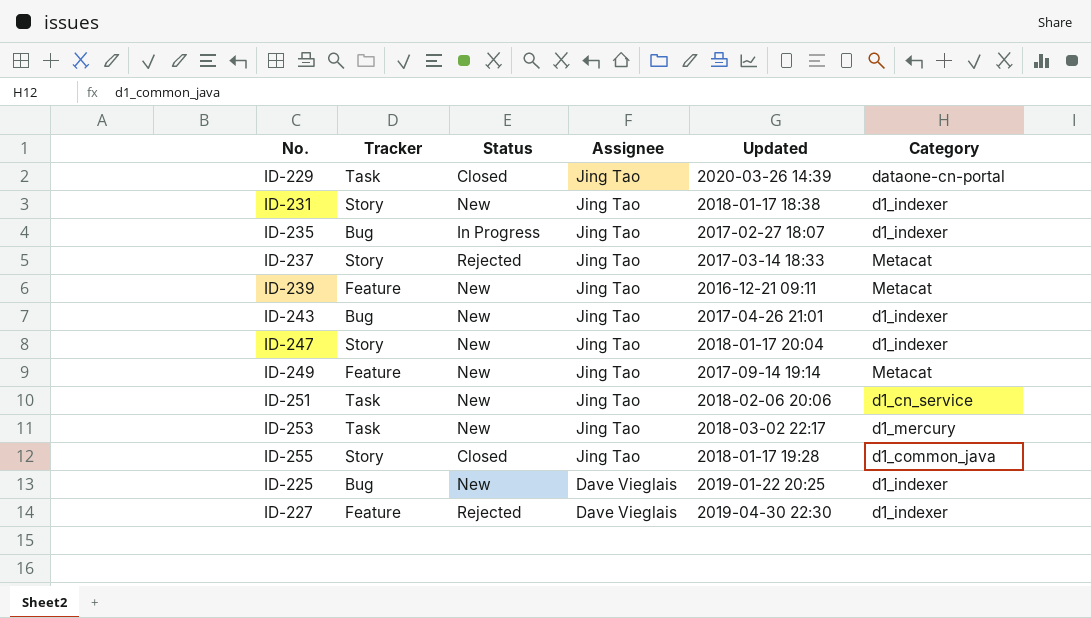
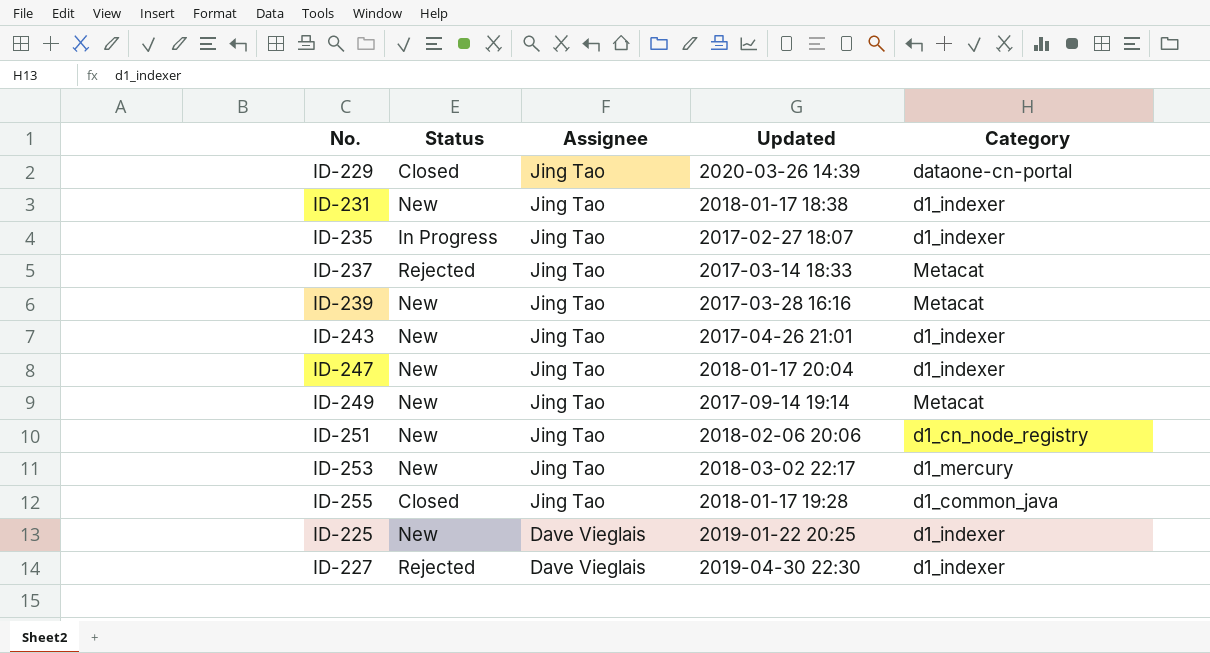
column Tracker | position: 2 -> none
ID-239 | Updated: 2016-12-21 09:11 -> 2017-03-28 16:16
ID-251 | Category: d1_cn_service -> d1_cn_node_registry

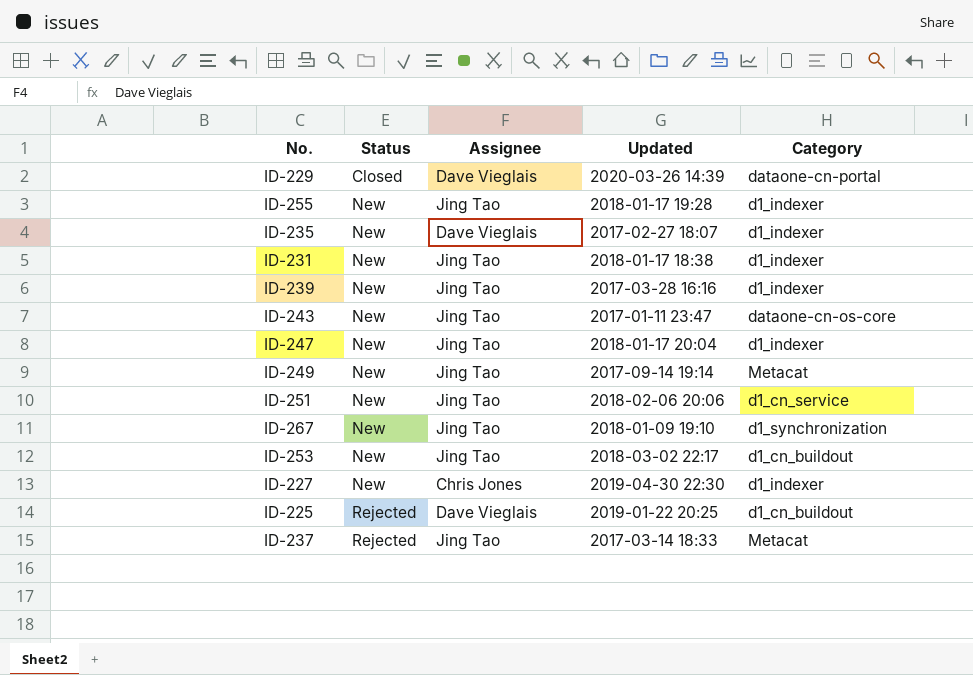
row order: Assignee descending -> Status ascending
ID-229 | Assignee: Jing Tao -> Dave Vieglais
ID-255 | Status: Closed -> New
ID-255 | Category: d1_common_java -> d1_indexer
ID-235 | Status: In Progress -> New
ID-235 | Assignee: Jing Tao -> Dave Vieglais
ID-239 | Category: Metacat -> d1_indexer
ID-243 | Updated: 2017-04-26 21:01 -> 2017-01-11 23:47
ID-243 | Category: d1_indexer -> dataone-cn-os-core
ID-251 | Category: d1_cn_node_registry -> d1_cn_service
row ID-267: none -> New | Jing Tao | 2018-01-09 19:10 | d1_synchronization
ID-253 | Category: d1_mercury -> d1_cn_buildout
ID-227 | Status: Rejected -> New
ID-227 | Assignee: Dave Vieglais -> Chris Jones
ID-225 | Status: New -> Rejected
ID-225 | Category: d1_indexer -> d1_cn_buildout

